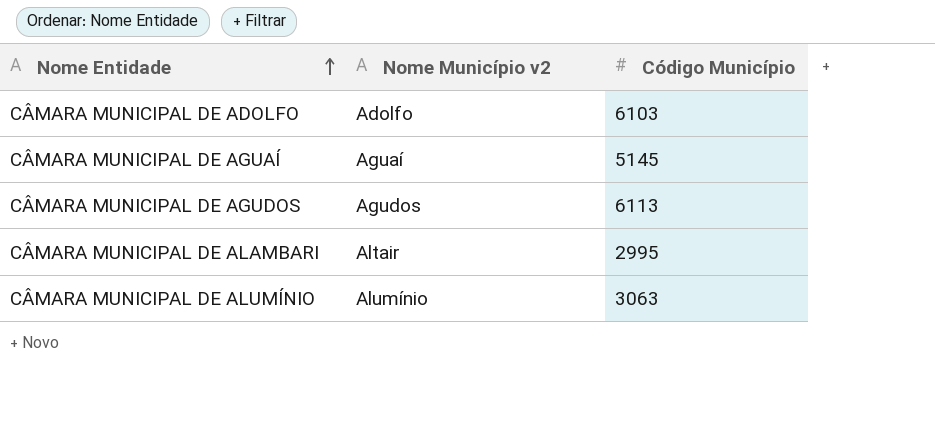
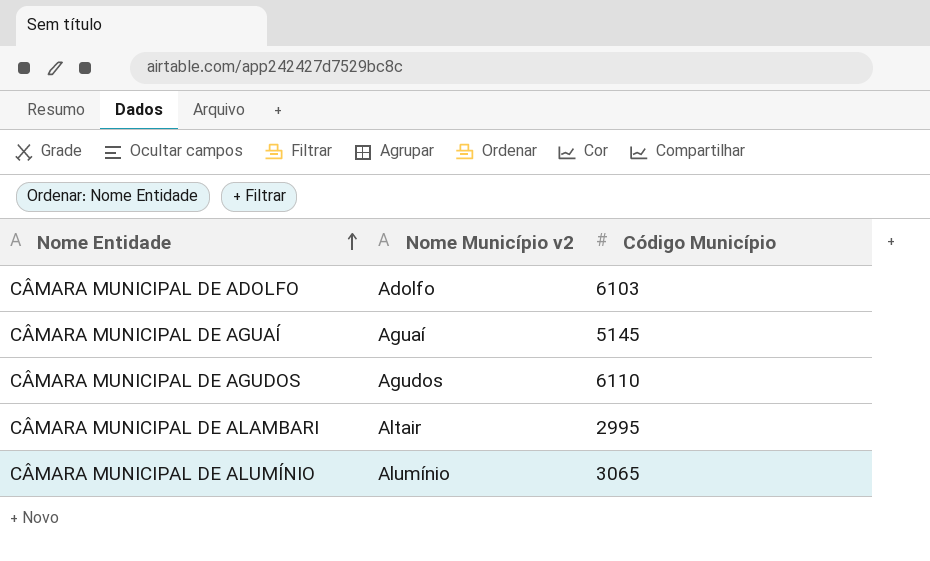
CÂMARA MUNICIPAL DE AGUDOS | Código Município: 6113 -> 6110
CÂMARA MUNICIPAL DE ALUMÍNIO | Código Município: 3063 -> 3065

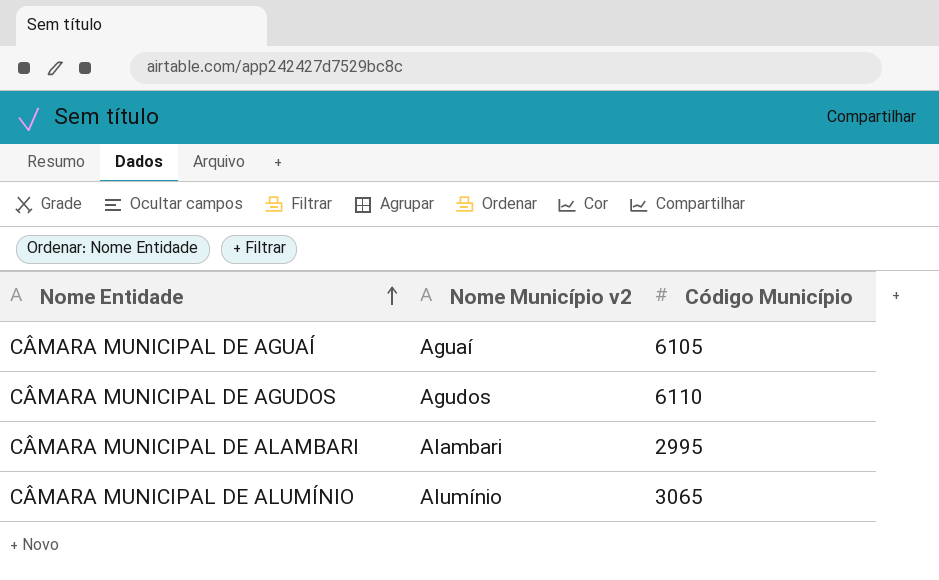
row CÂMARA MUNICIPAL DE ADOLFO: Adolfo | 6103 -> none
CÂMARA MUNICIPAL DE AGUAÍ | Código Município: 5145 -> 6105
CÂMARA MUNICIPAL DE ALAMBARI | Nome Município v2: Altair -> Alambari

